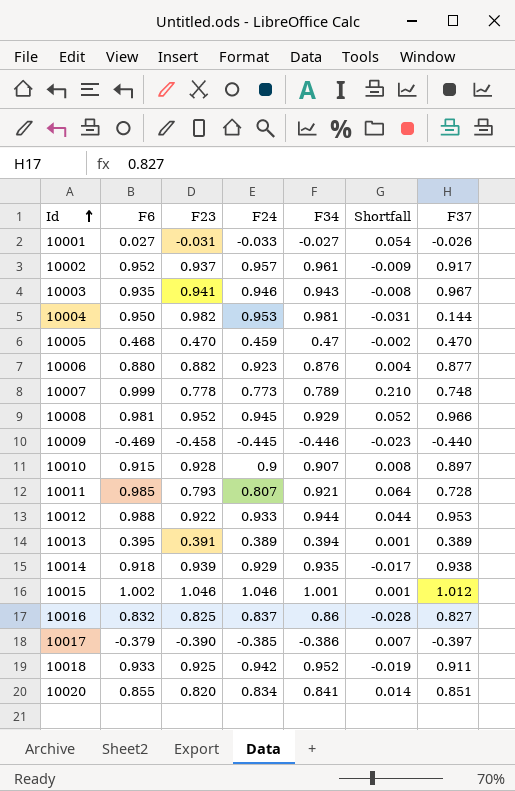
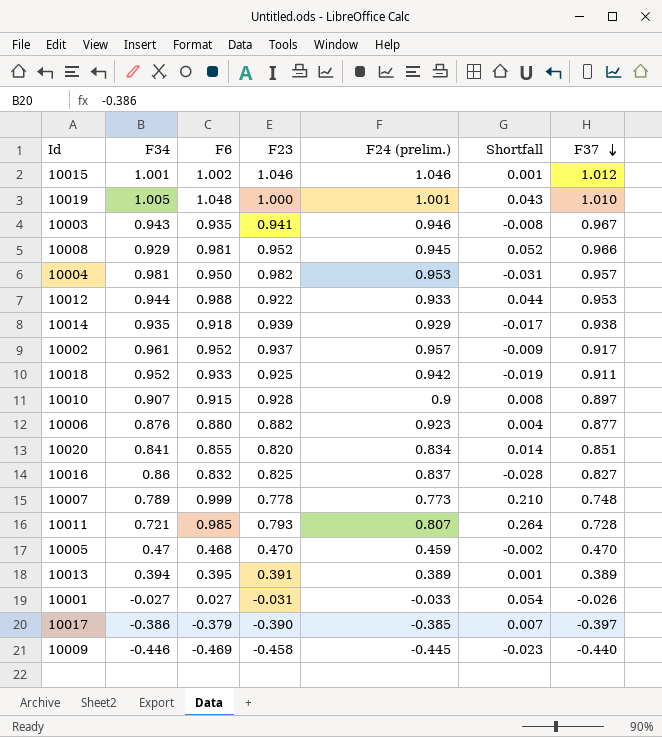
row order: Id ascending -> F37 descending
column F34 | position: 5 -> 2
column name: F24 -> F24 (prelim.)
row 10019: none -> 1.005 | 1.048 | 1.000 | 1.001 | 0.043 | 1.010
10004 | F37: 0.144 -> 0.957
10011 | F34: 0.921 -> 0.721
10011 | Shortfall: 0.064 -> 0.264

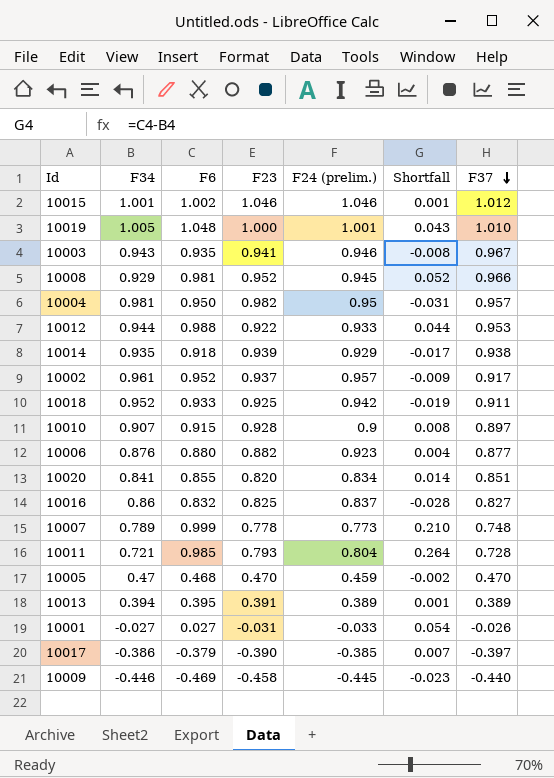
10004 | F24 (prelim.): 0.953 -> 0.95
10011 | F24 (prelim.): 0.807 -> 0.804

